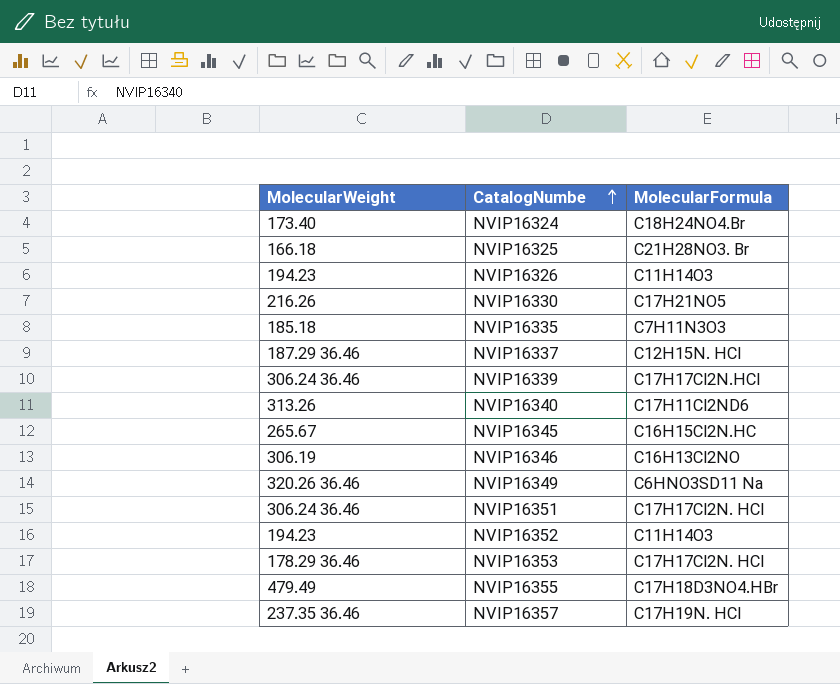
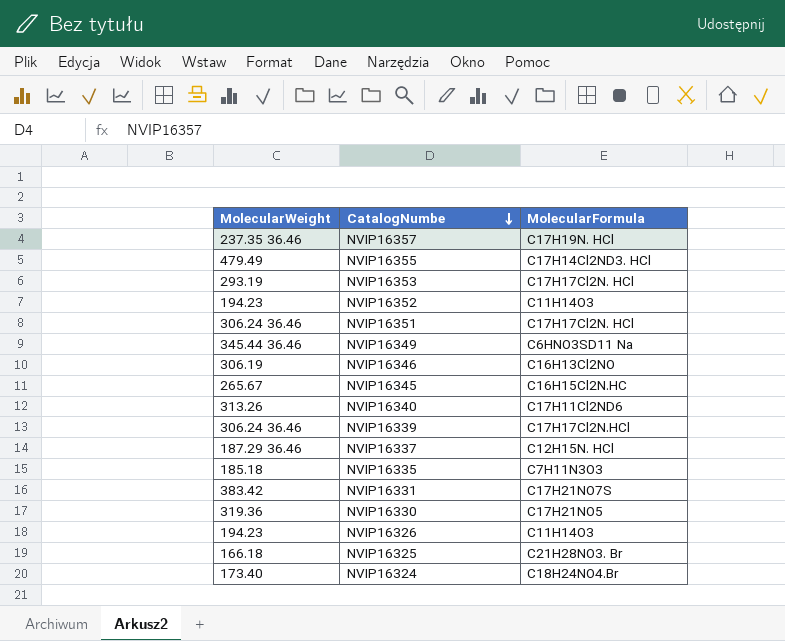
row order: CatalogNumbe ascending -> CatalogNumbe descending
NVIP16355 | MolecularFormula: C17H18D3NO4.HBr -> C17H14Cl2ND3. HCl
NVIP16353 | MolecularWeight: 178.29 36.46 -> 293.19
NVIP16349 | MolecularWeight: 320.26 36.46 -> 345.44 36.46
row NVIP16331: none -> 383.42 | C17H21NO7S
NVIP16330 | MolecularWeight: 216.26 -> 319.36

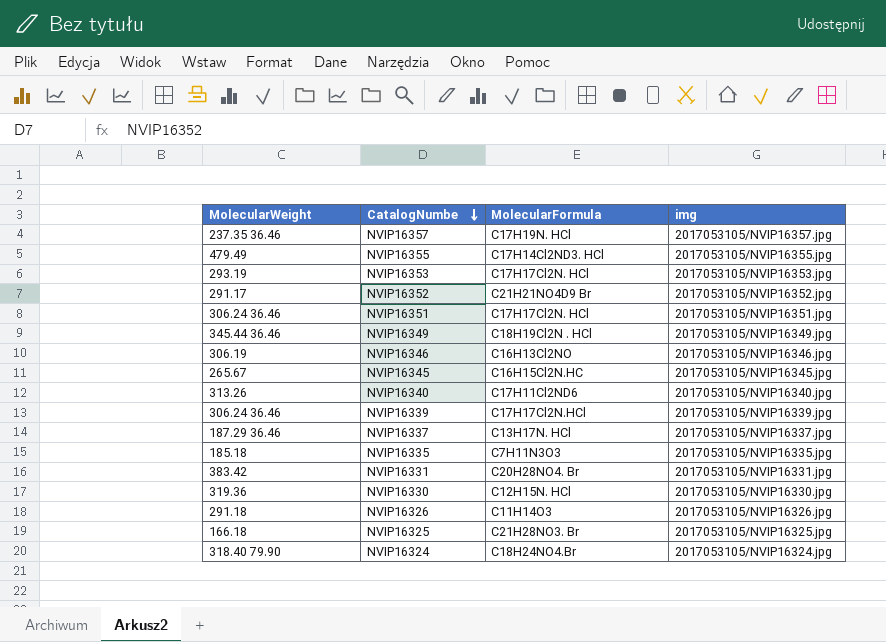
column img | position: none -> 4
NVIP16352 | MolecularWeight: 194.23 -> 291.17
NVIP16352 | MolecularFormula: C11H14O3 -> C21H21NO4D9 Br
NVIP16349 | MolecularFormula: C6HNO3SD11 Na -> C18H19Cl2N . HCl
NVIP16337 | MolecularFormula: C12H15N. HCl -> C13H17N. HCl
NVIP16331 | MolecularFormula: C17H21NO7S -> C20H28NO4. Br
NVIP16330 | MolecularFormula: C17H21NO5 -> C12H15N. HCl
NVIP16326 | MolecularWeight: 194.23 -> 291.18
NVIP16324 | MolecularWeight: 173.40 -> 318.40 79.90

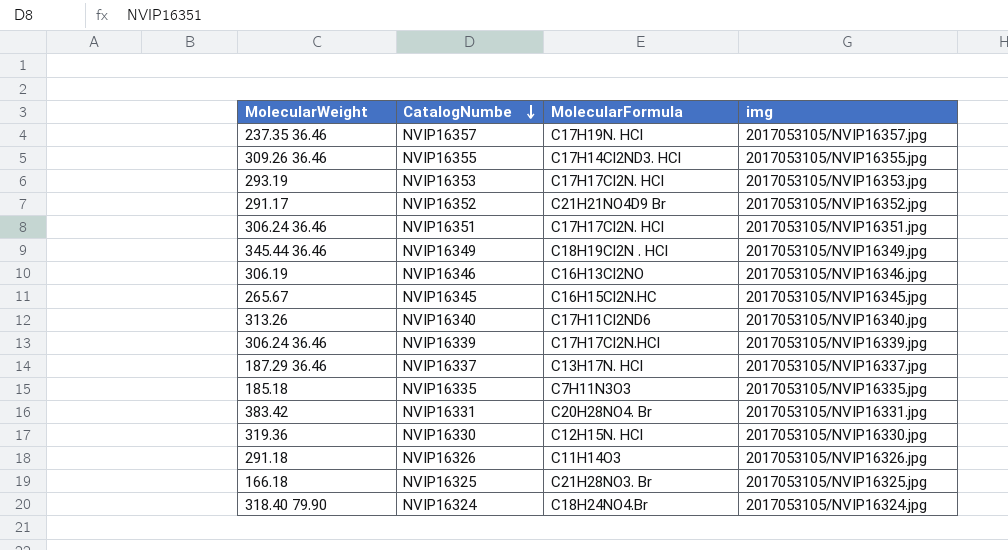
NVIP16355 | MolecularWeight: 479.49 -> 309.26 36.46

